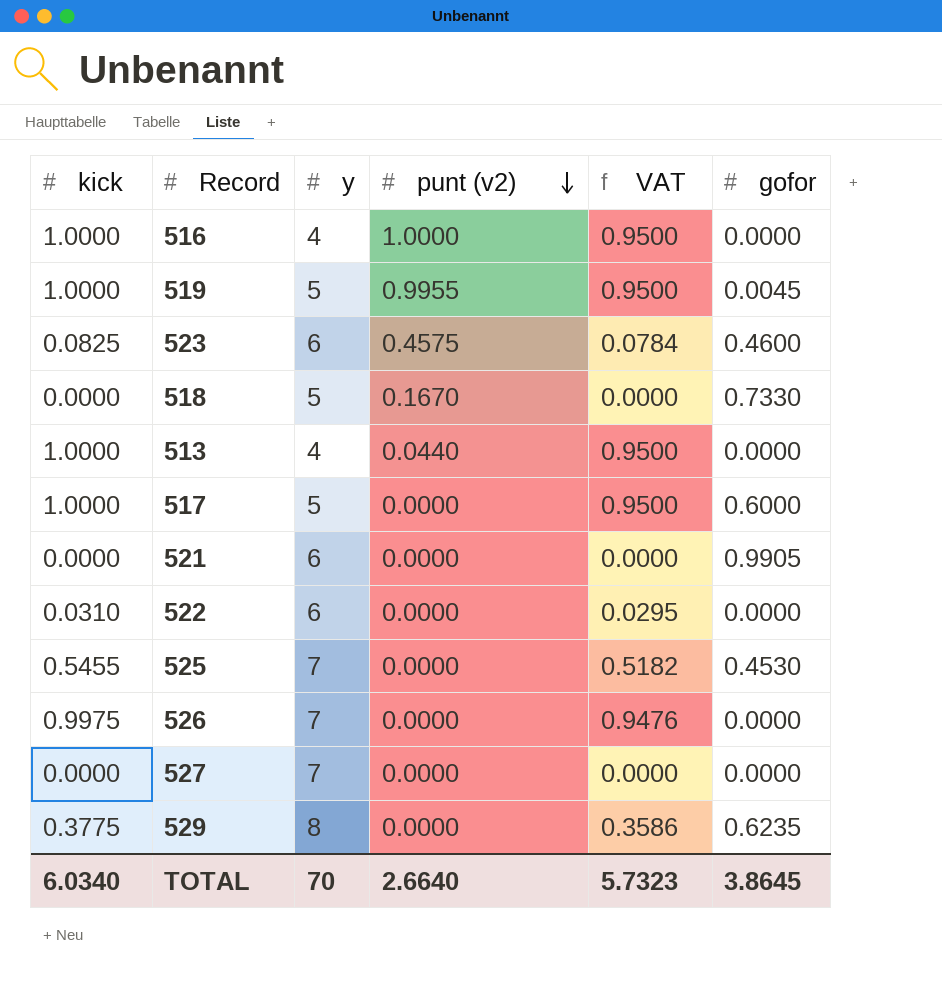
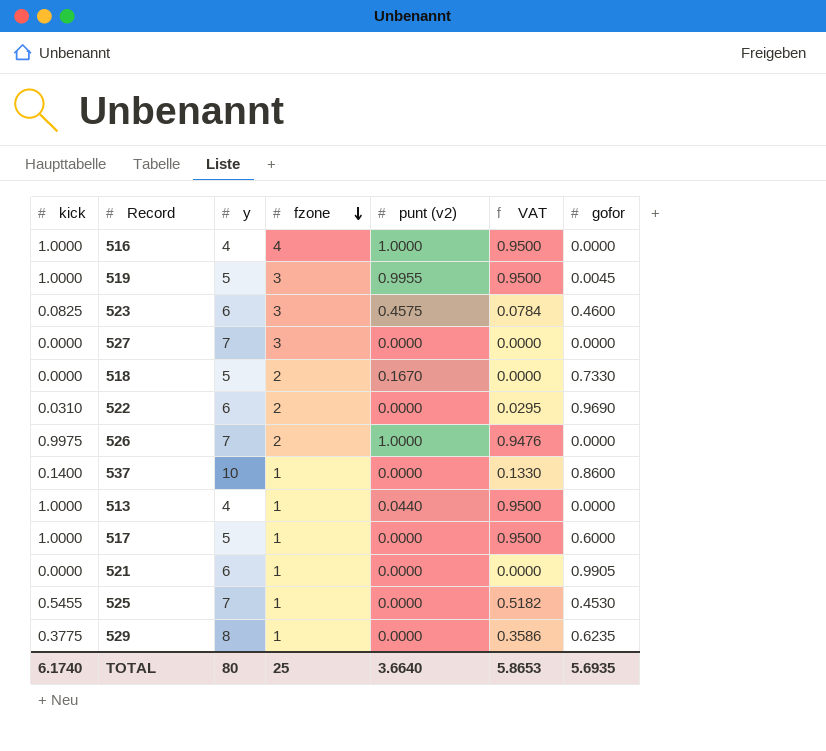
row order: punt (v2) descending -> fzone descending
column fzone | position: none -> 4
522 | gofor: 0.0000 -> 0.9690
526 | punt (v2): 0.0000 -> 1.0000
row 537: none -> 0.1400 | 10 | 1 | 0.0000 | 0.1330 | 0.8600
TOTAL | kick: 6.0340 -> 6.1740
TOTAL | y: 70 -> 80
TOTAL | punt (v2): 2.6640 -> 3.6640
TOTAL | VAT: 5.7323 -> 5.8653
TOTAL | gofor: 3.8645 -> 5.6935

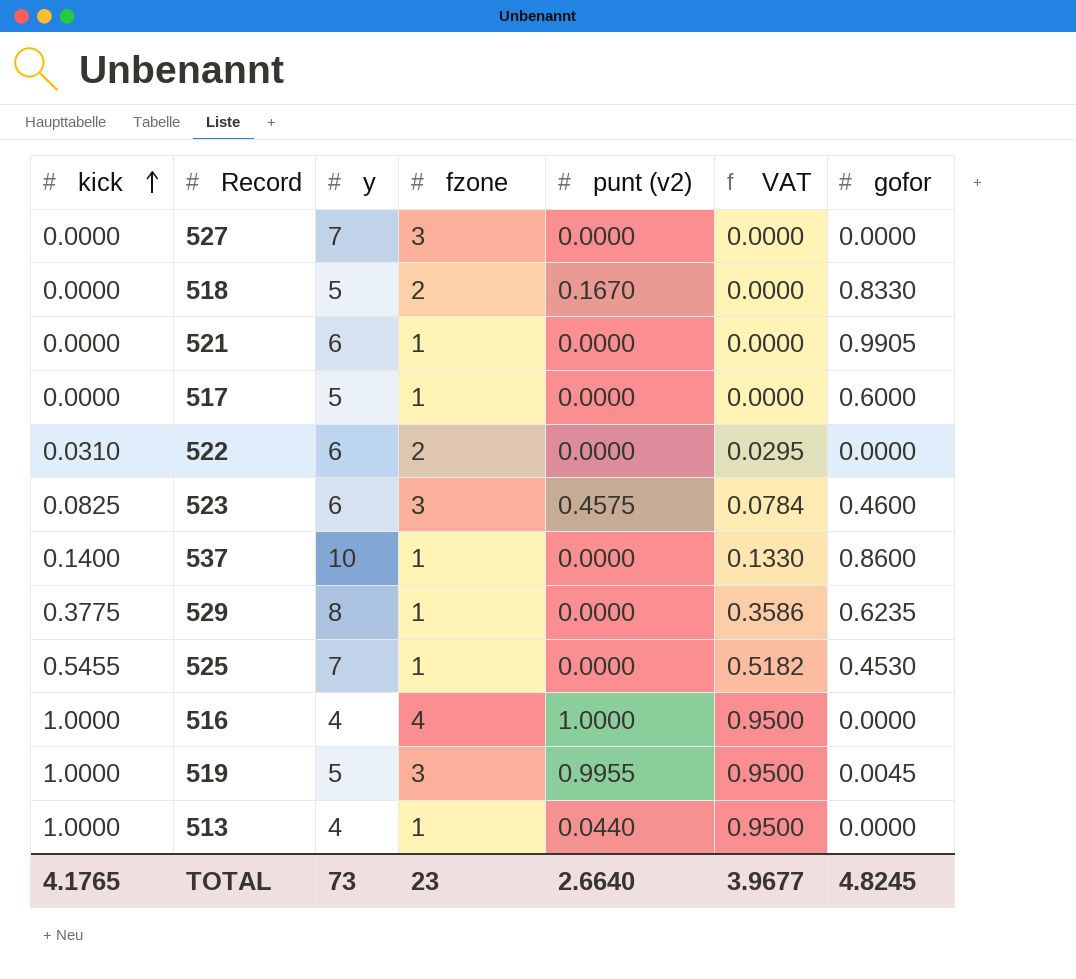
row order: fzone descending -> kick ascending
row 526: 0.9975 | 7 | 2 | 1.0000 | 0.9476 | 0.0000 -> none
518 | gofor: 0.7330 -> 0.8330
517 | kick: 1.0000 -> 0.0000
517 | VAT: 0.9500 -> 0.0000
522 | gofor: 0.9690 -> 0.0000
TOTAL | kick: 6.1740 -> 4.1765
TOTAL | y: 80 -> 73
TOTAL | fzone: 25 -> 23
TOTAL | punt (v2): 3.6640 -> 2.6640
TOTAL | VAT: 5.8653 -> 3.9677
TOTAL | gofor: 5.6935 -> 4.8245

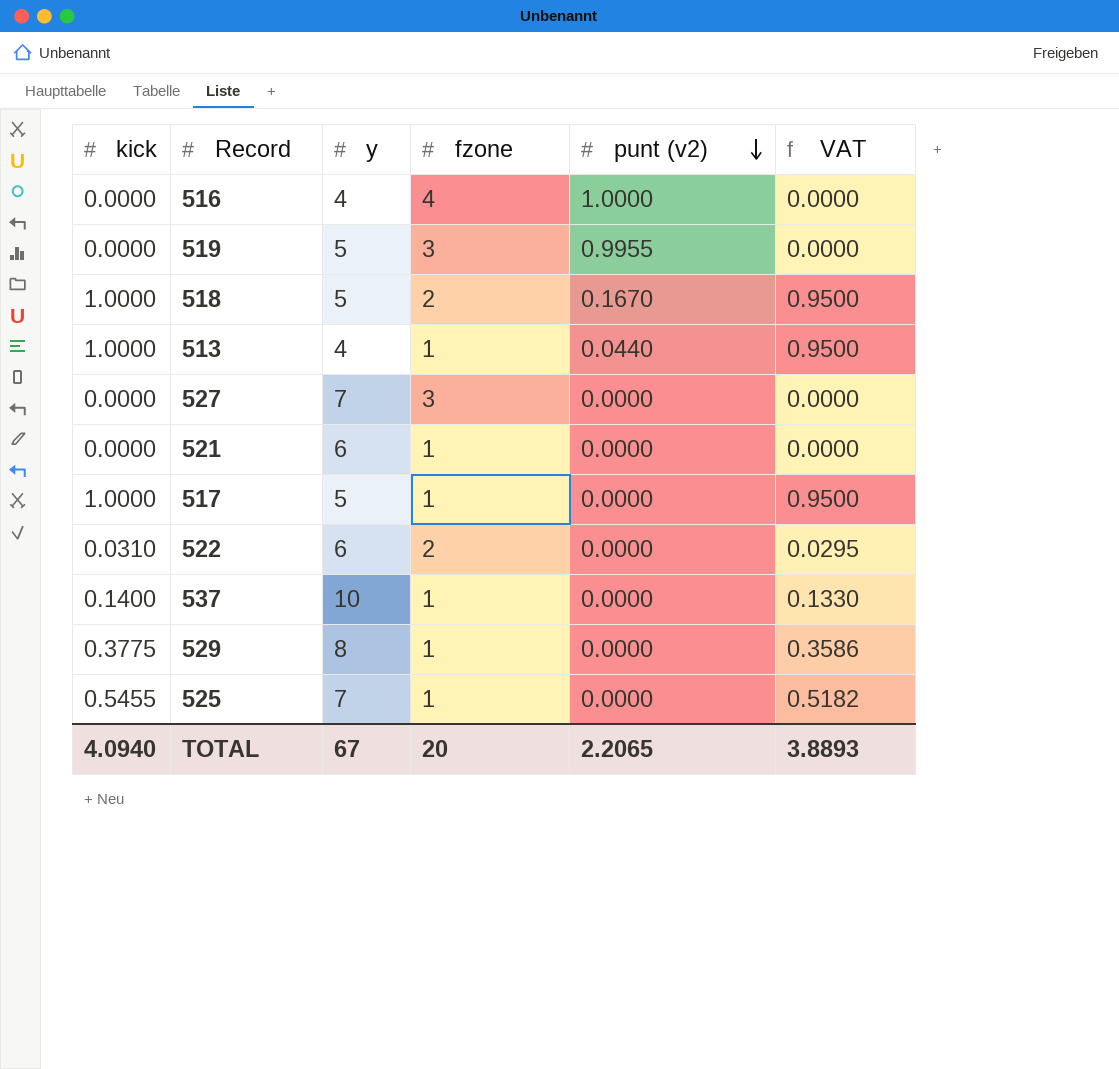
row order: kick ascending -> punt (v2) descending
column gofor | position: 7 -> none
row 523: 0.0825 | 6 | 3 | 0.4575 | 0.0784 | 0.4600 -> none
516 | kick: 1.0000 -> 0.0000
516 | VAT: 0.9500 -> 0.0000
519 | kick: 1.0000 -> 0.0000
519 | VAT: 0.9500 -> 0.0000
518 | kick: 0.0000 -> 1.0000
518 | VAT: 0.0000 -> 0.9500
517 | kick: 0.0000 -> 1.0000
517 | VAT: 0.0000 -> 0.9500
TOTAL | kick: 4.1765 -> 4.0940
TOTAL | y: 73 -> 67
TOTAL | fzone: 23 -> 20
TOTAL | punt (v2): 2.6640 -> 2.2065
TOTAL | VAT: 3.9677 -> 3.8893

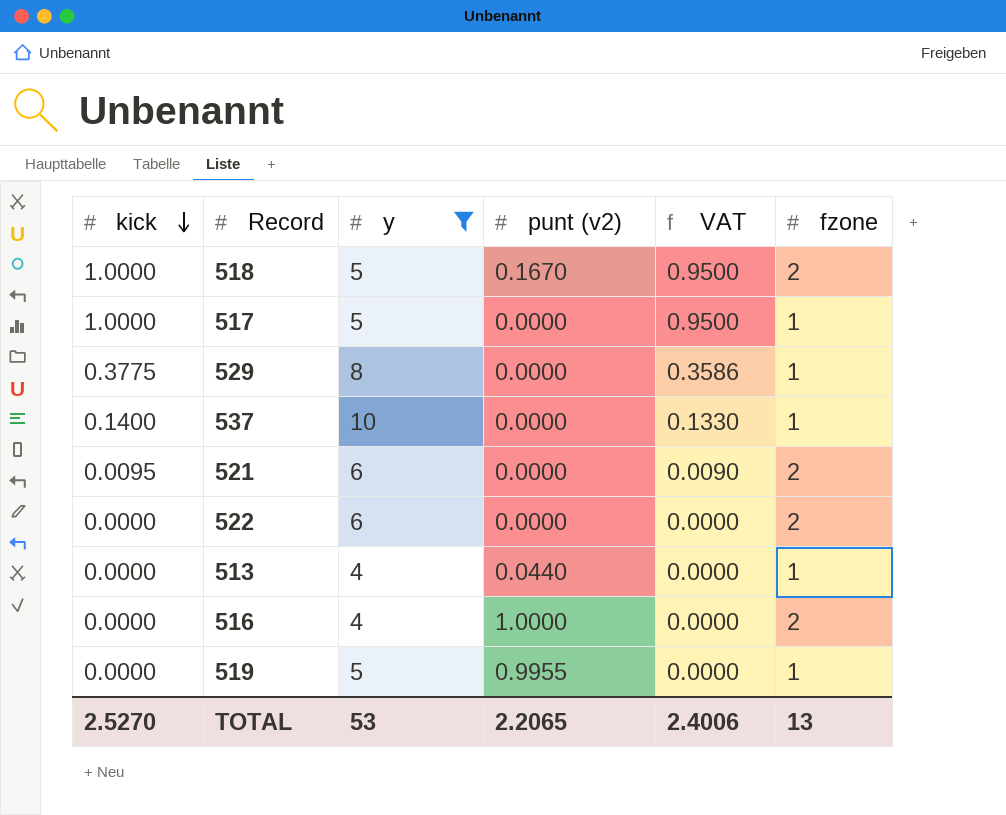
filter: none -> y != 7
row order: punt (v2) descending -> kick descending
column fzone | position: 4 -> 6
521 | kick: 0.0000 -> 0.0095
521 | VAT: 0.0000 -> 0.0090
521 | fzone: 1 -> 2
522 | kick: 0.0310 -> 0.0000
522 | VAT: 0.0295 -> 0.0000
513 | kick: 1.0000 -> 0.0000
513 | VAT: 0.9500 -> 0.0000
516 | fzone: 4 -> 2
519 | fzone: 3 -> 1
TOTAL | kick: 4.0940 -> 2.5270
TOTAL | y: 67 -> 53
TOTAL | VAT: 3.8893 -> 2.4006
TOTAL | fzone: 20 -> 13

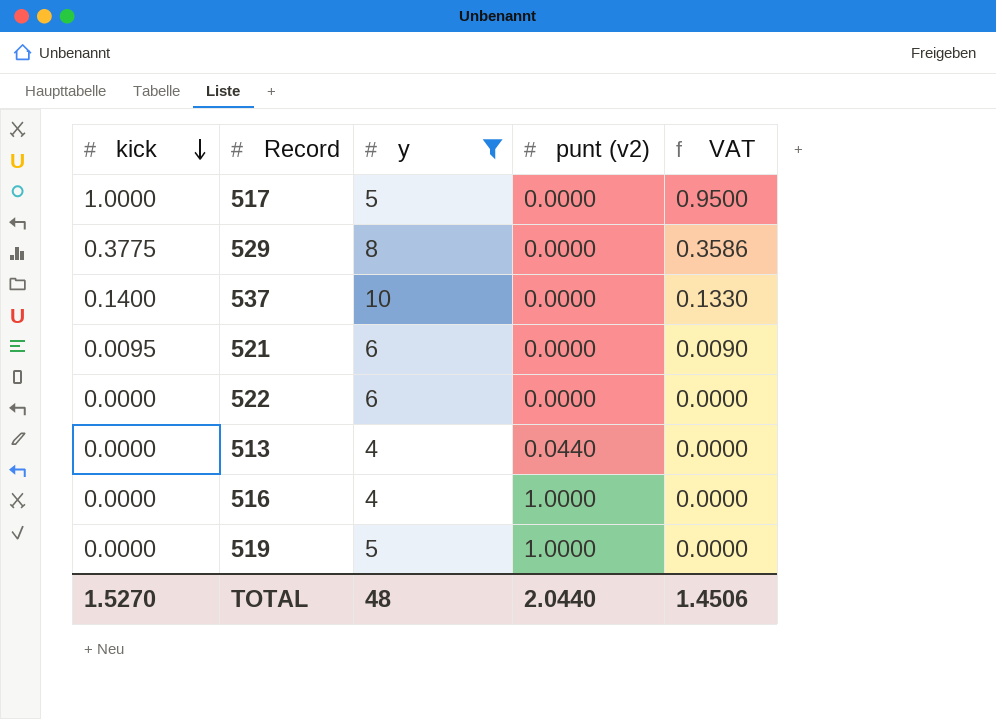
column fzone | position: 6 -> none
row 518: 1.0000 | 5 | 0.1670 | 0.9500 | 2 -> none
519 | punt (v2): 0.9955 -> 1.0000
TOTAL | kick: 2.5270 -> 1.5270
TOTAL | y: 53 -> 48
TOTAL | punt (v2): 2.2065 -> 2.0440
TOTAL | VAT: 2.4006 -> 1.4506

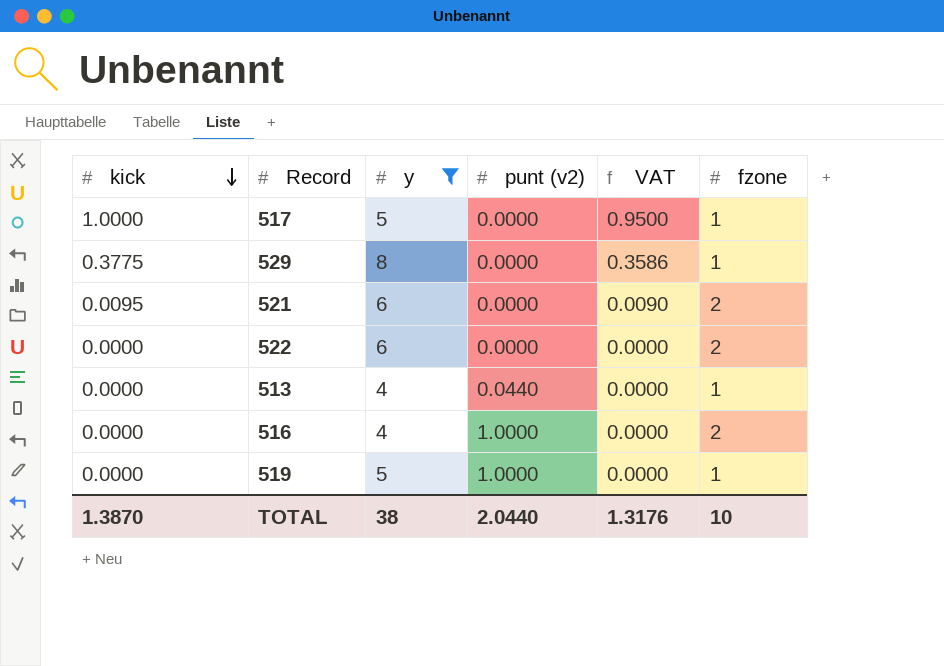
column fzone | position: none -> 6
row 537: 0.1400 | 10 | 0.0000 | 0.1330 -> none
TOTAL | kick: 1.5270 -> 1.3870
TOTAL | y: 48 -> 38
TOTAL | VAT: 1.4506 -> 1.3176

